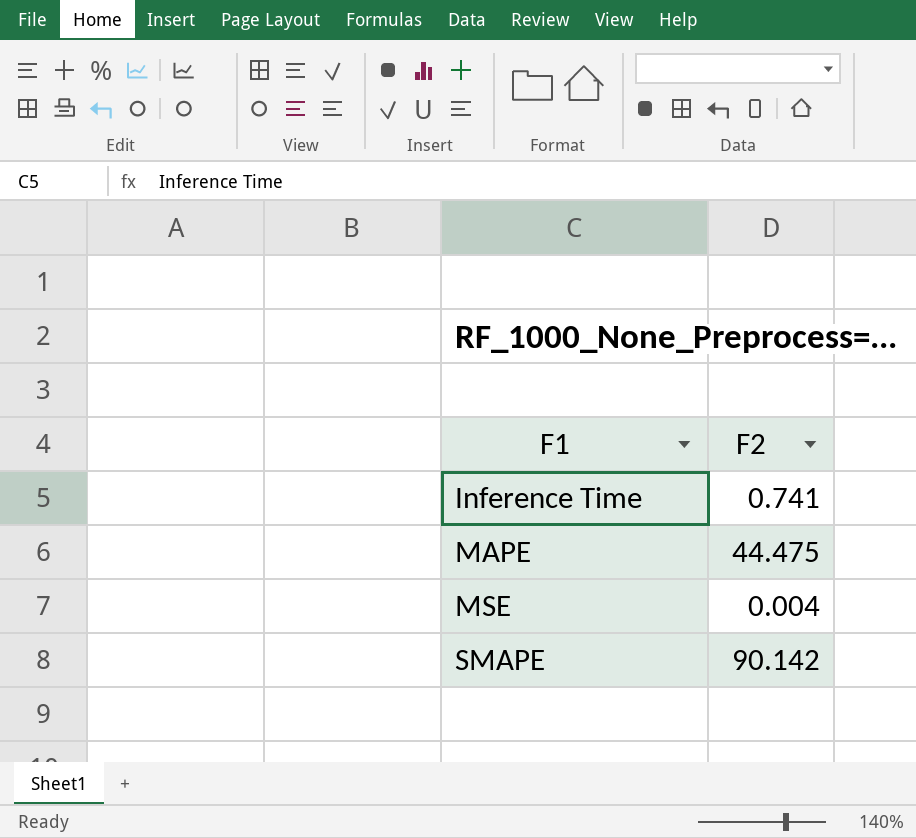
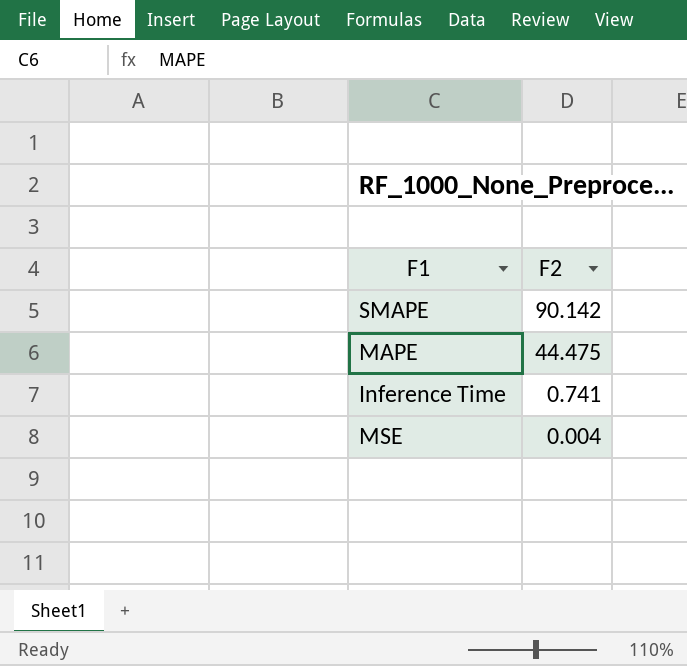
row order: F1 ascending -> F2 descending

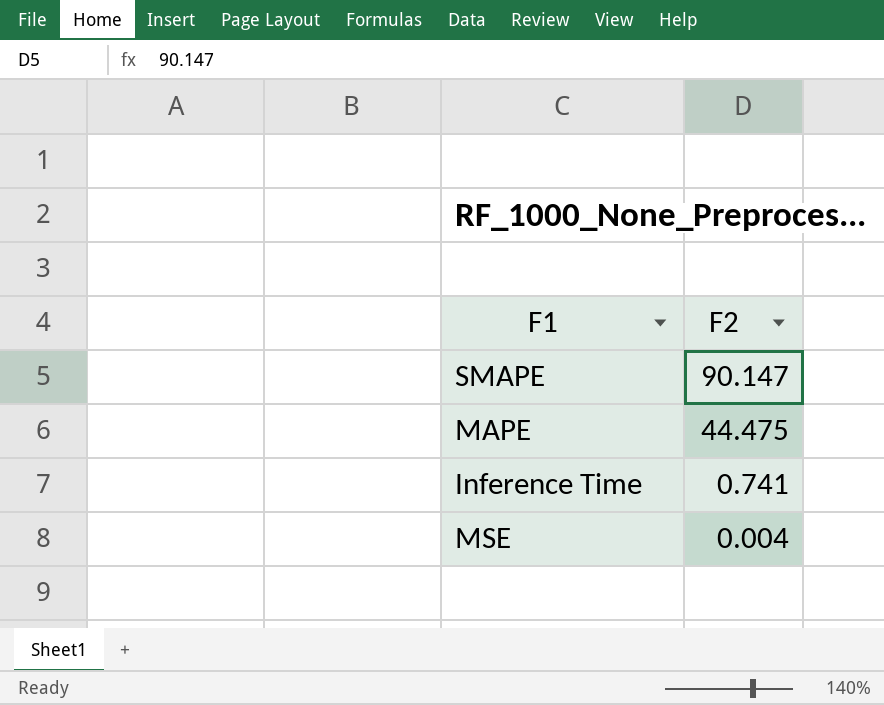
SMAPE | F2: 90.142 -> 90.147

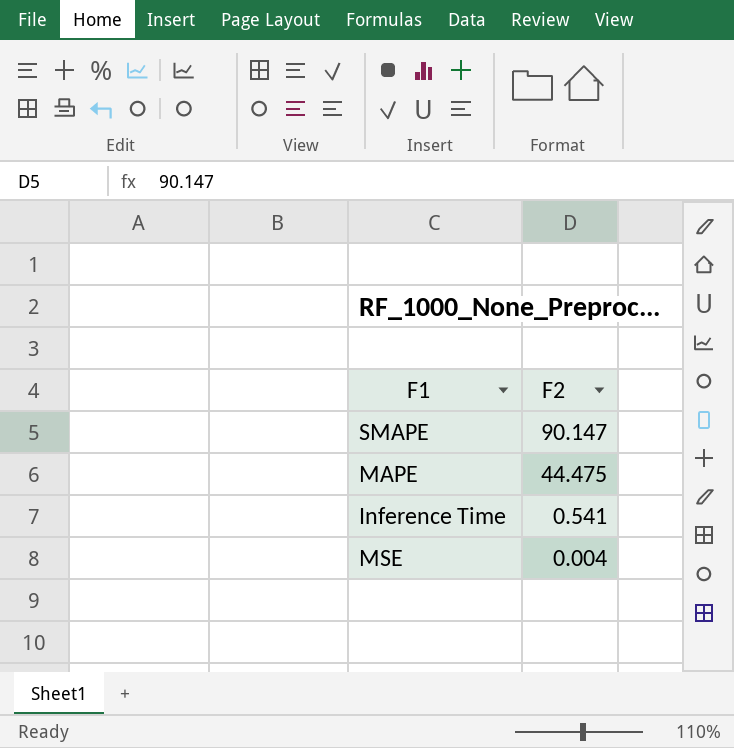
Inference Time | F2: 0.741 -> 0.541

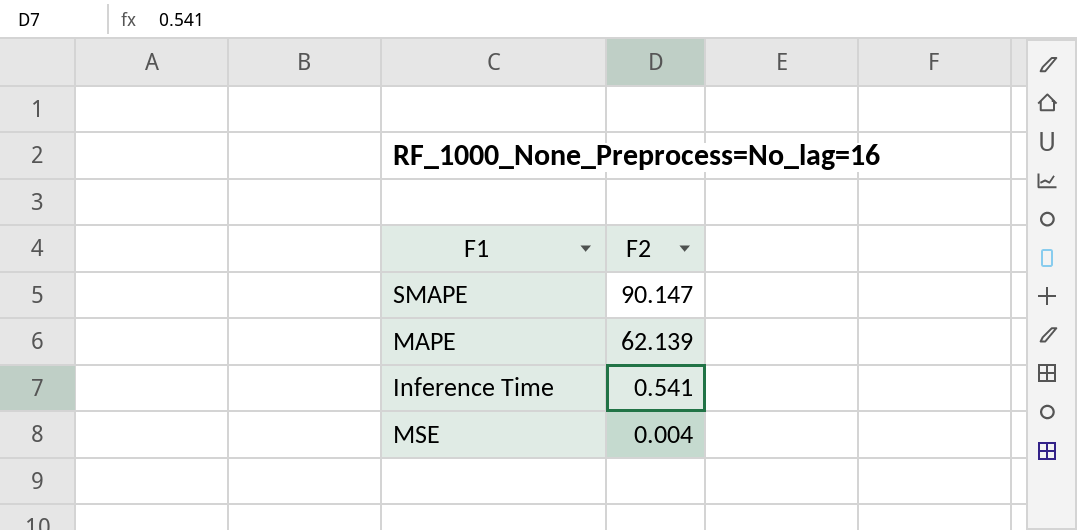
MAPE | F2: 44.475 -> 62.139

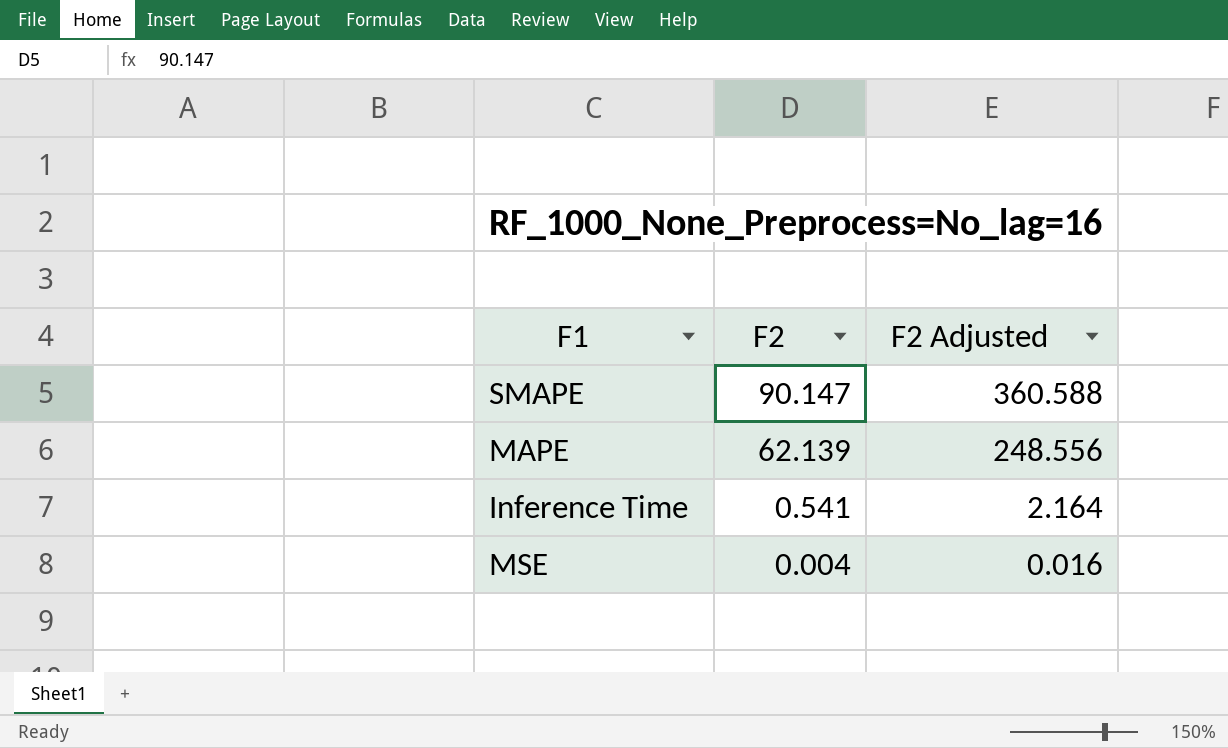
column F2 Adjusted | formula: none -> [F2] * 4

